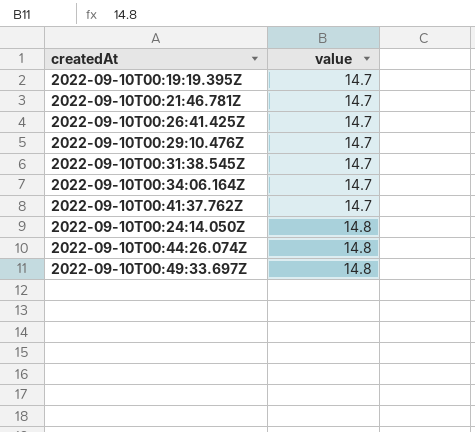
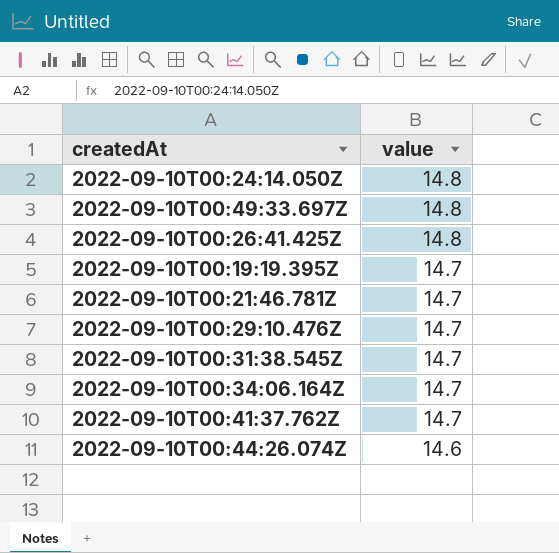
row order: value ascending -> value descending
2022-09-10T00:26:41.425Z | value: 14.7 -> 14.8
2022-09-10T00:44:26.074Z | value: 14.8 -> 14.6

